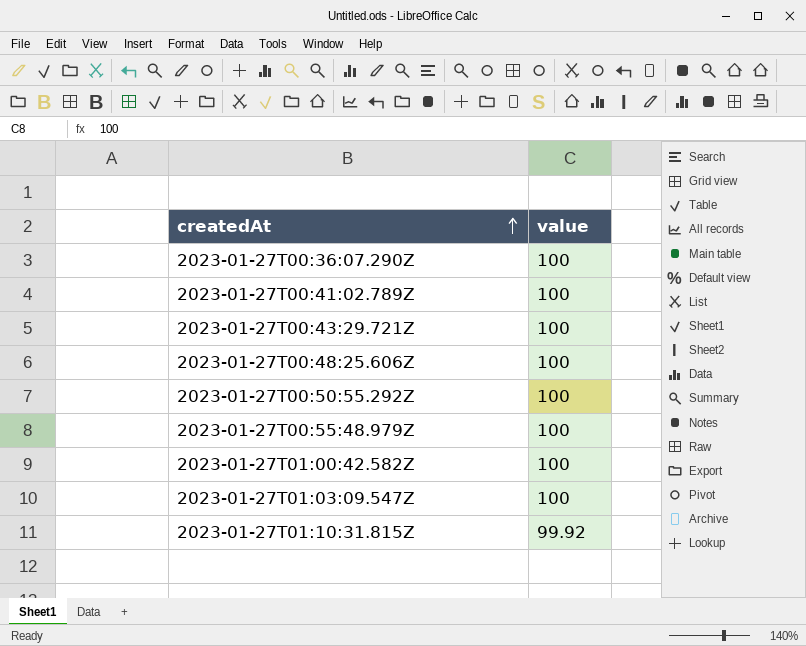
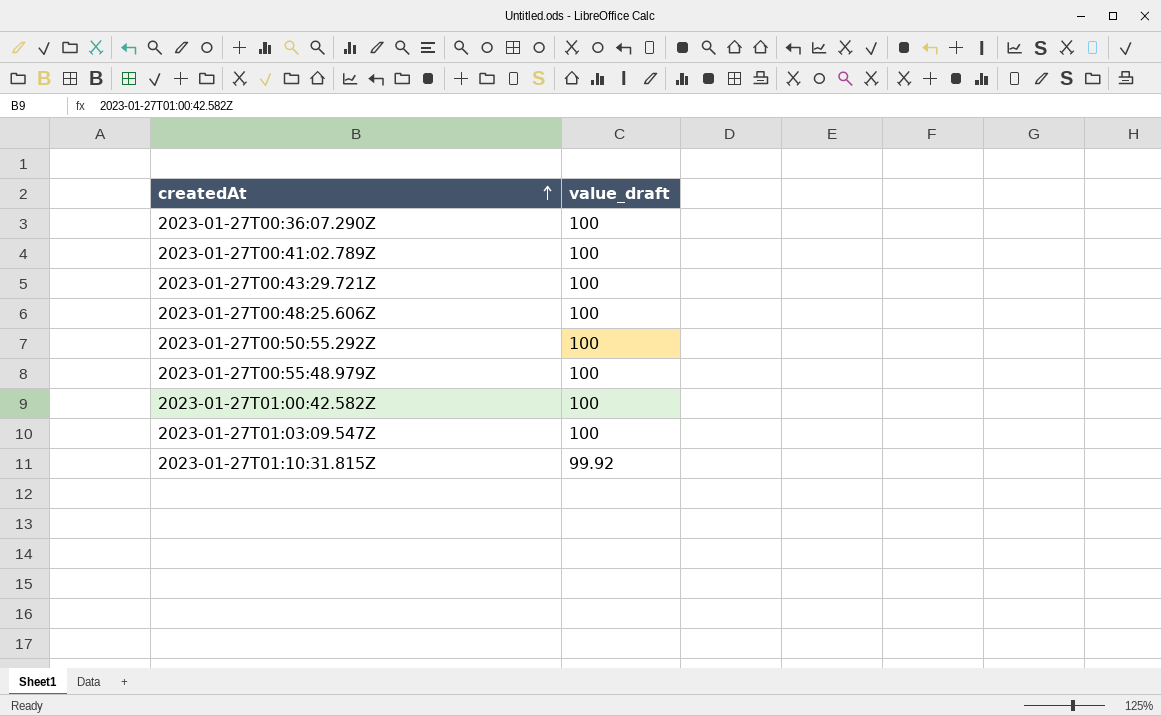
column name: value -> value_draft

